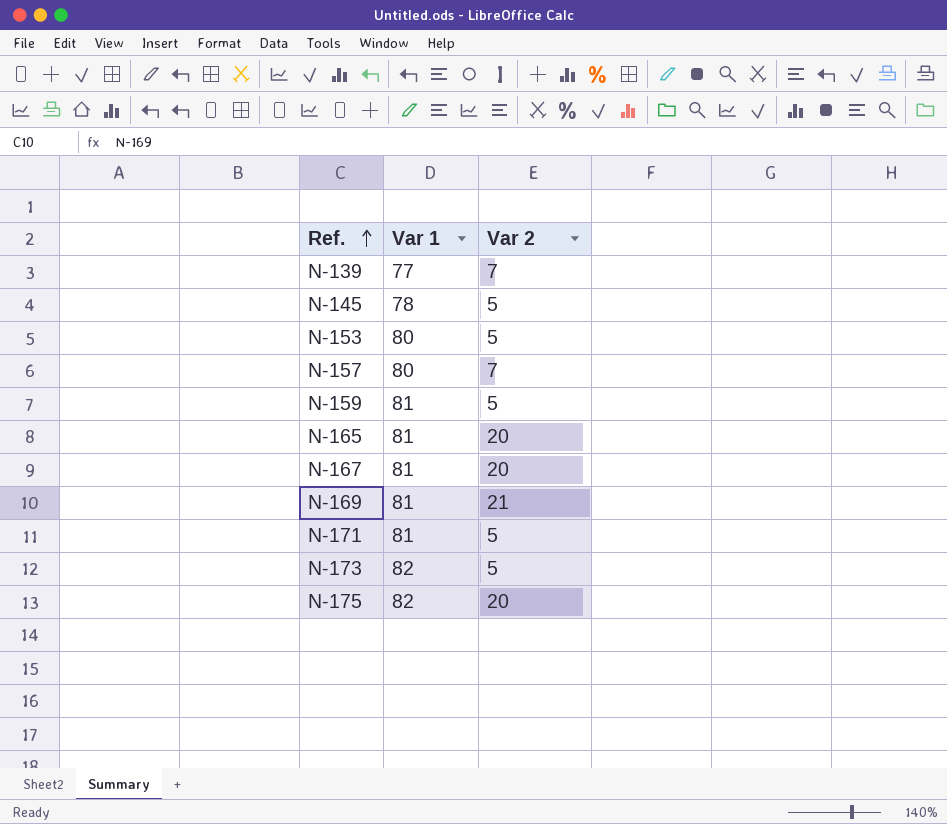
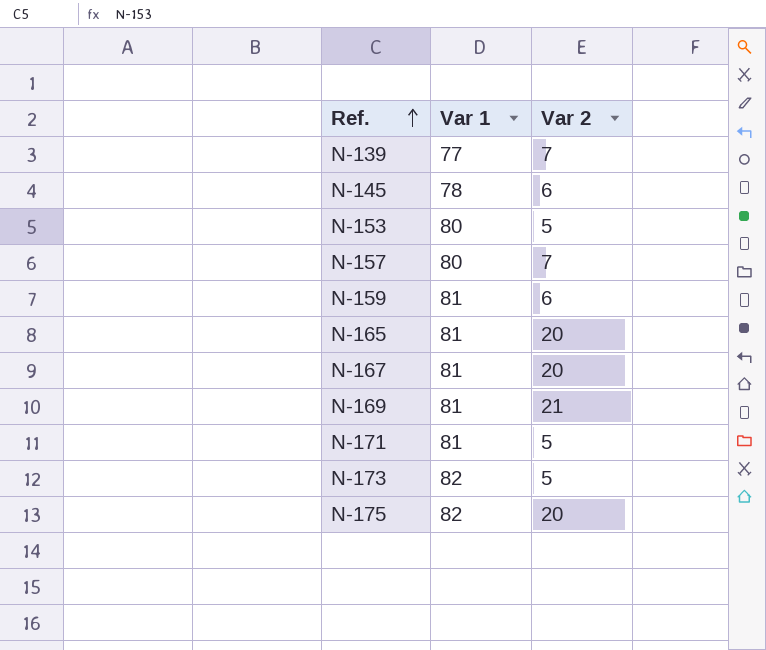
N-145 | Var 2: 5 -> 6
N-159 | Var 2: 5 -> 6

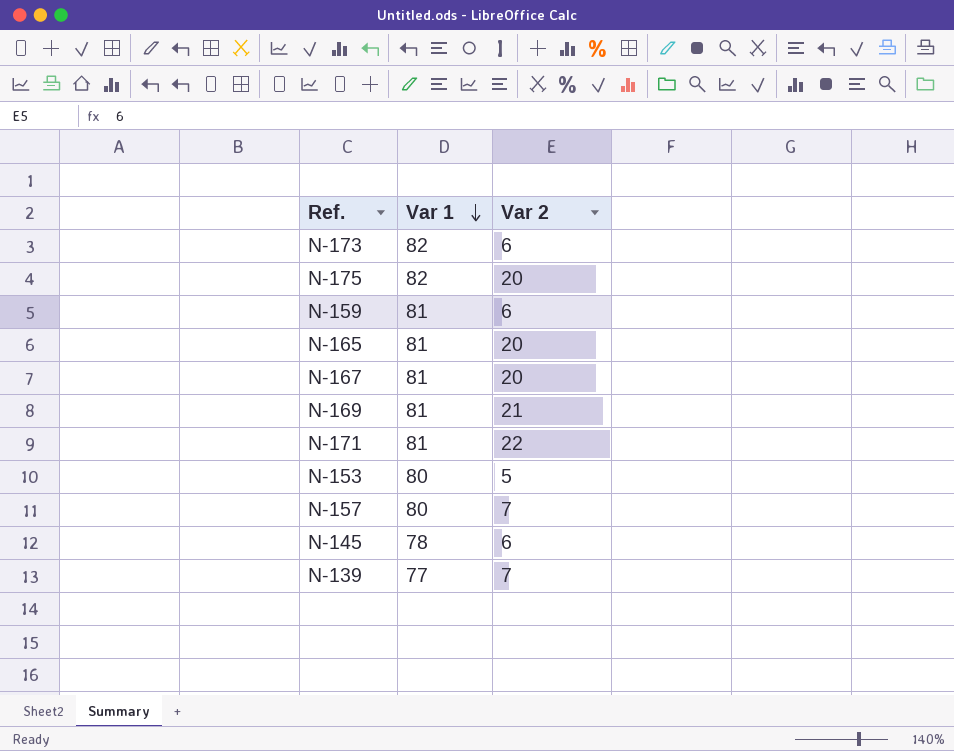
row order: Ref. ascending -> Var 1 descending
N-173 | Var 2: 5 -> 6
N-171 | Var 2: 5 -> 22

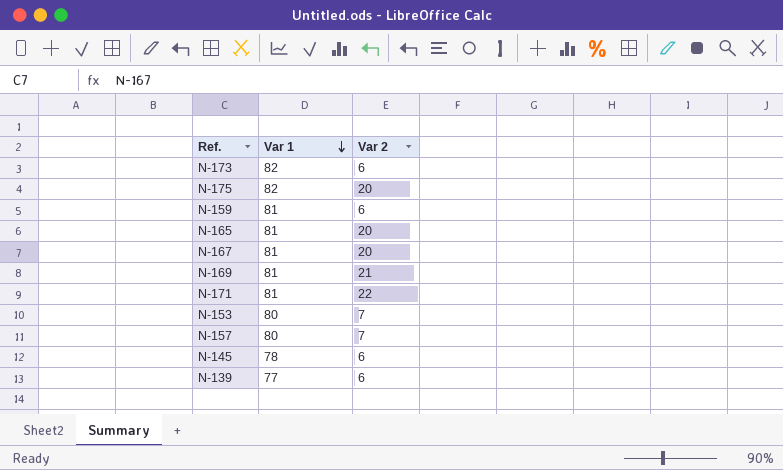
N-153 | Var 2: 5 -> 7
N-139 | Var 2: 7 -> 6

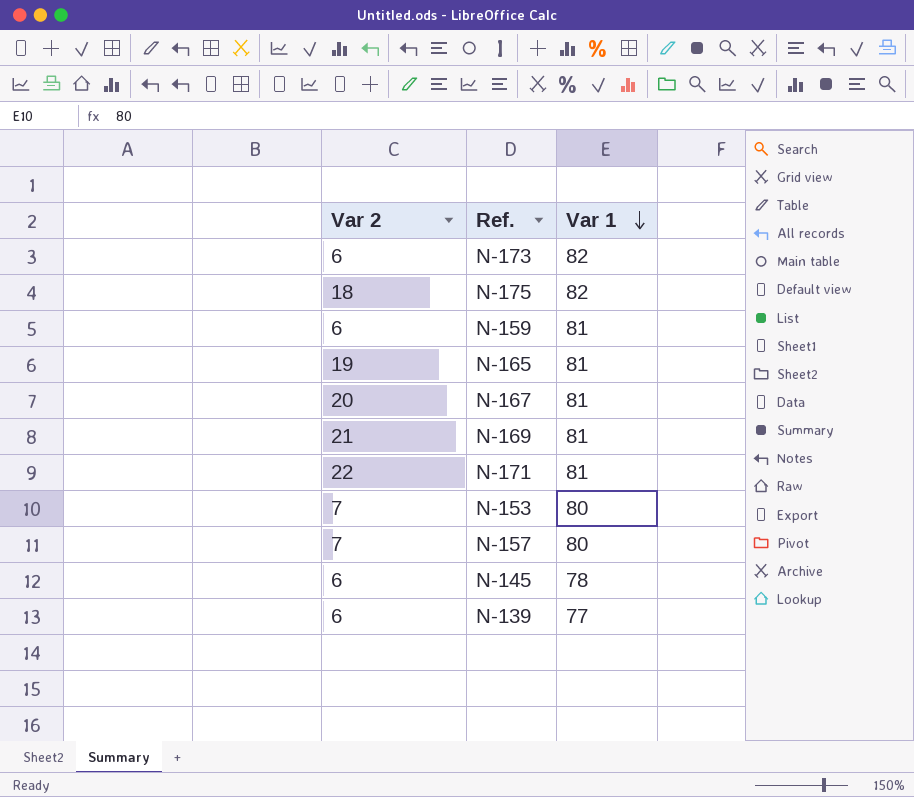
column Var 2 | position: 3 -> 1
N-175 | Var 2: 20 -> 18
N-165 | Var 2: 20 -> 19

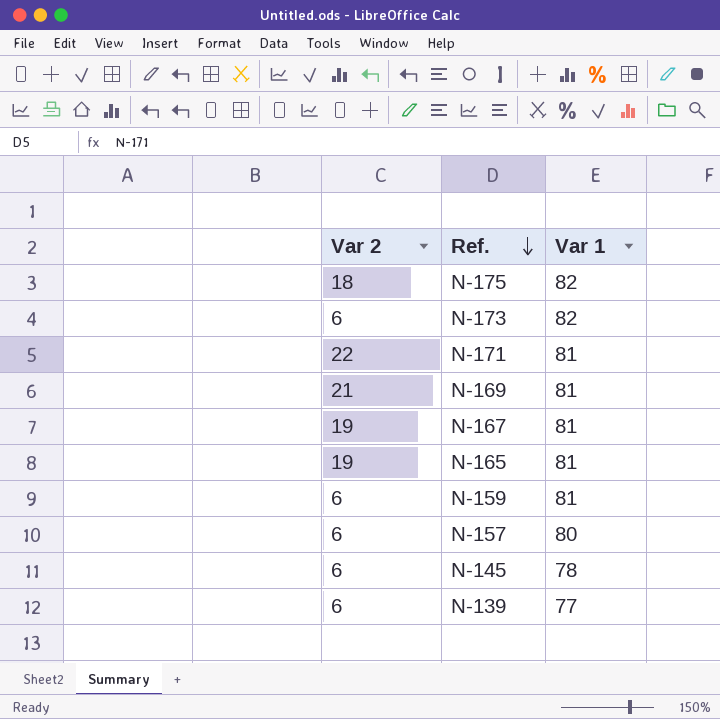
row order: Var 1 descending -> Ref. descending
row N-153: 7 | 80 -> none
N-167 | Var 2: 20 -> 19
N-157 | Var 2: 7 -> 6

